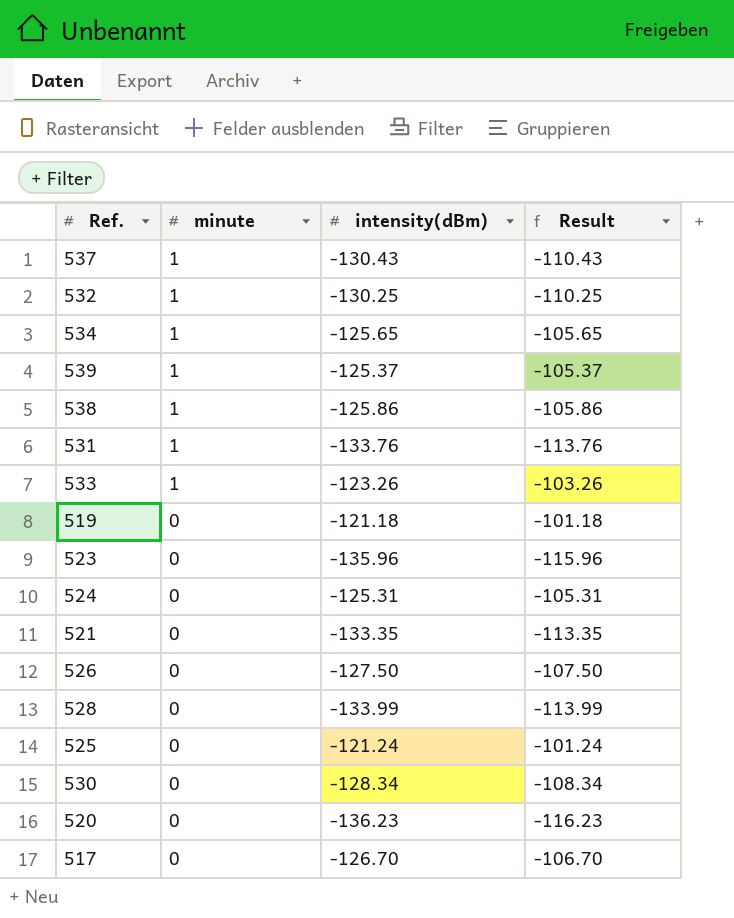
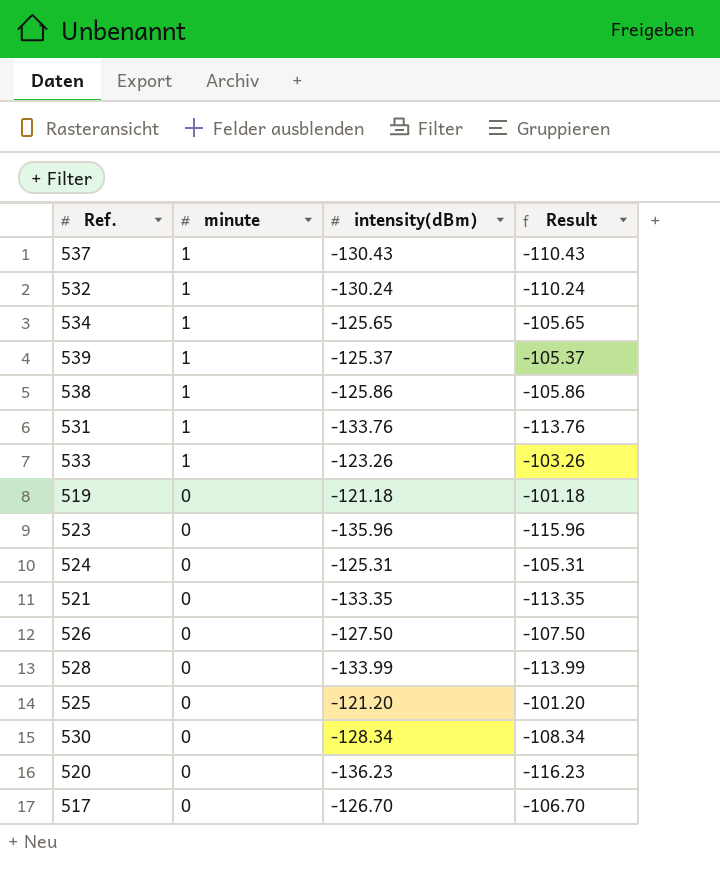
532 | intensity(dBm): -130.25 -> -130.24
532 | Result: -110.25 -> -110.24
525 | intensity(dBm): -121.24 -> -121.20
525 | Result: -101.24 -> -101.20

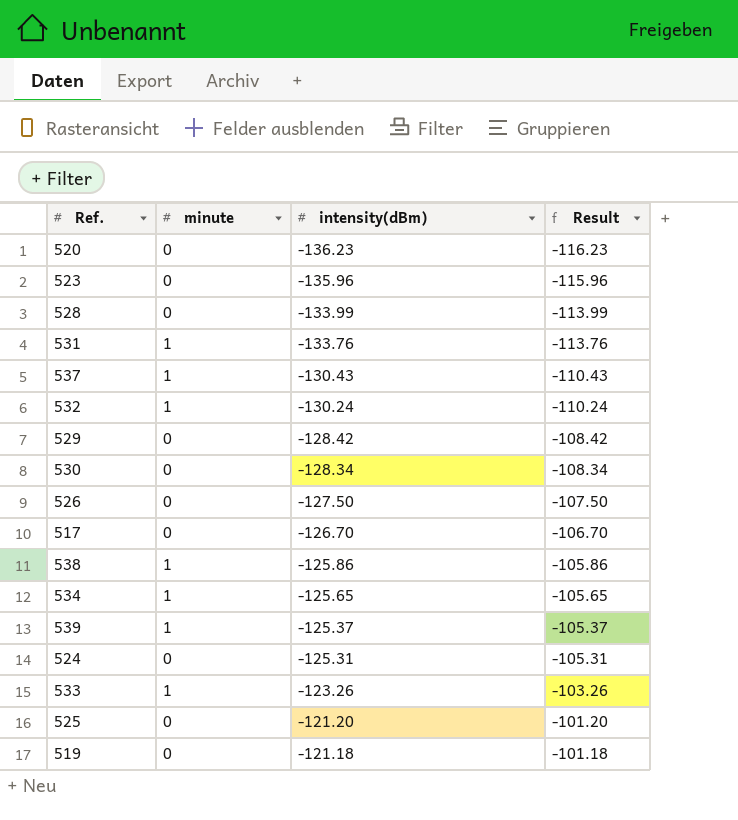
row order: minute descending -> intensity(dBm) ascending
row 521: 0 | -133.35 | -113.35 -> none
row 529: none -> 0 | -128.42 | -108.42

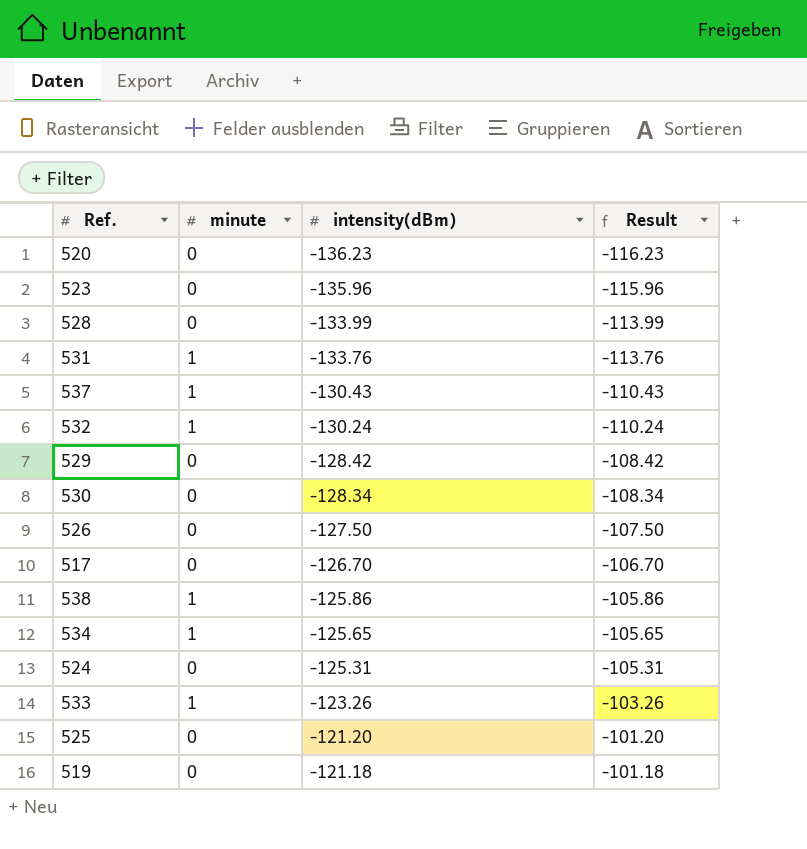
row 539: 1 | -125.37 | -105.37 -> none

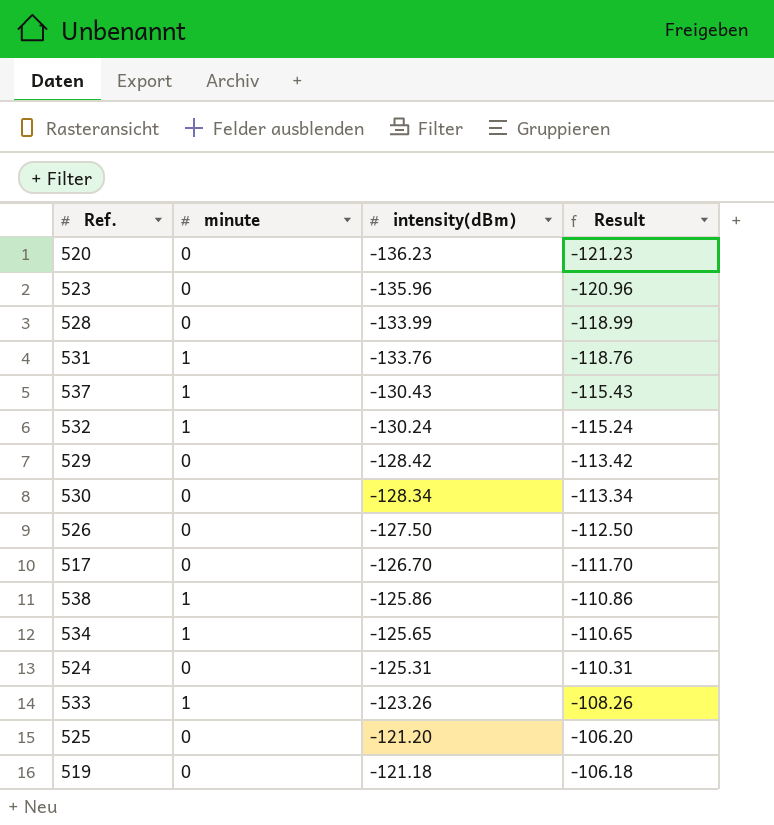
column Result | formula: [intensity(dBm)] + 20 -> [intensity(dBm)] + 15

